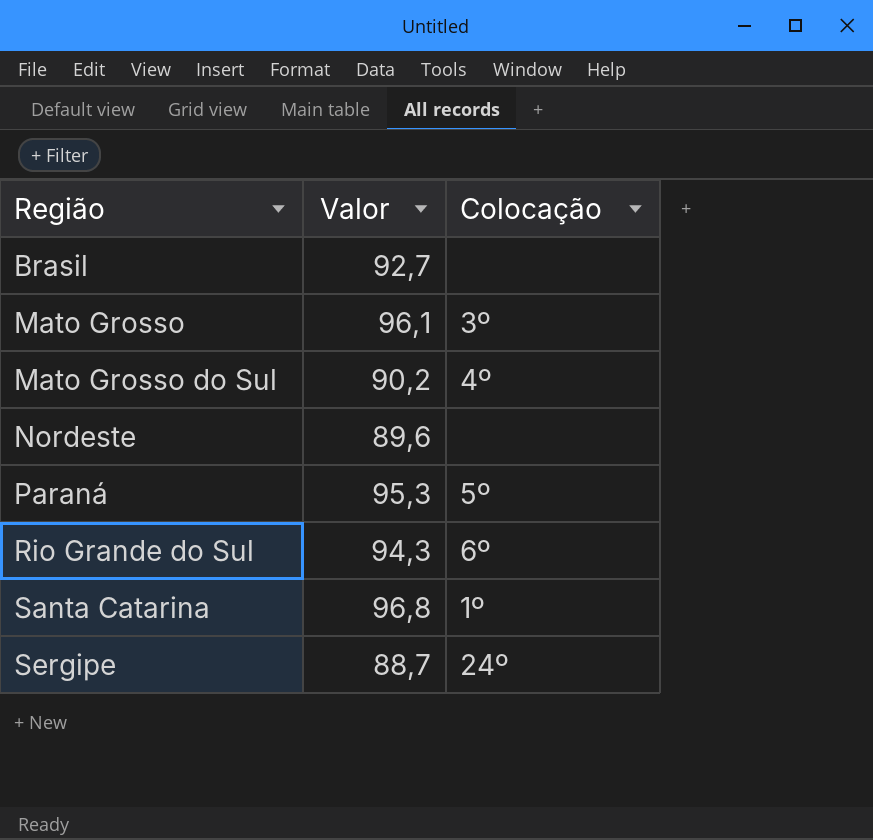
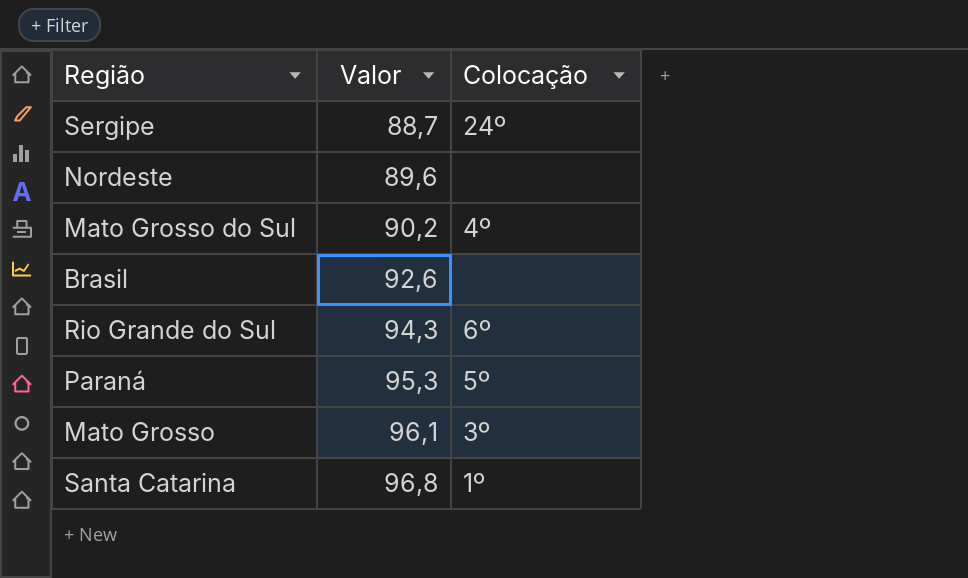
row order: Região ascending -> Valor ascending
Brasil | Valor: 92,7 -> 92,6

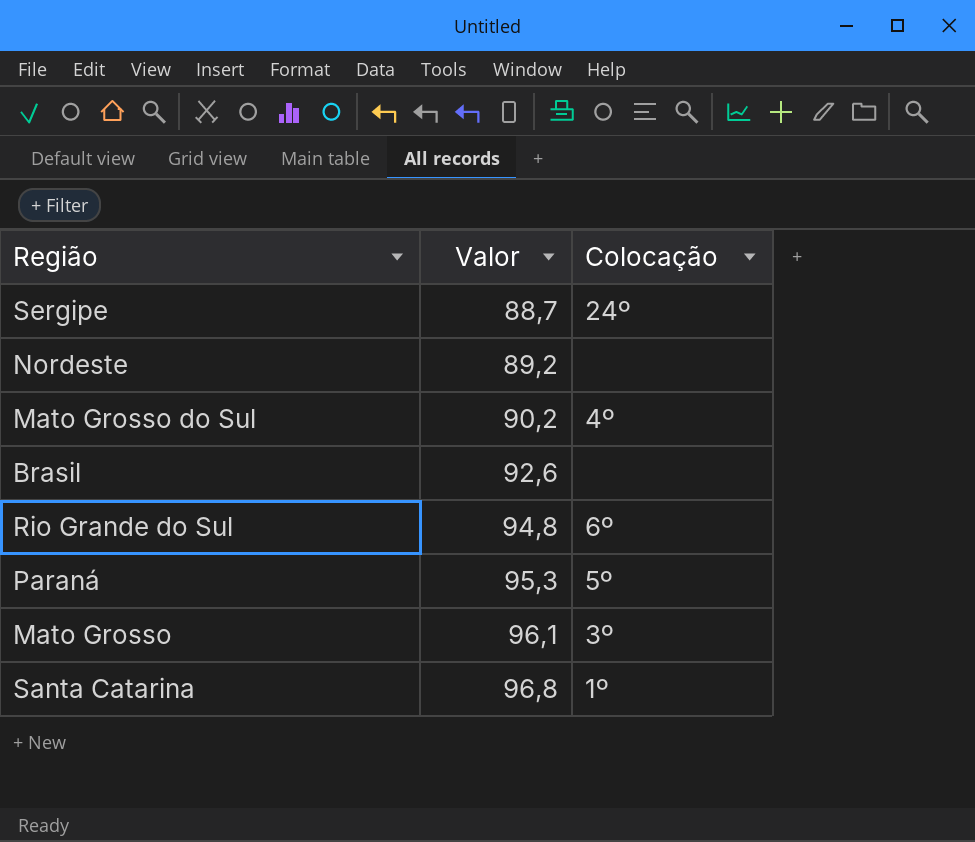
Nordeste | Valor: 89,6 -> 89,2
Rio Grande do Sul | Valor: 94,3 -> 94,8

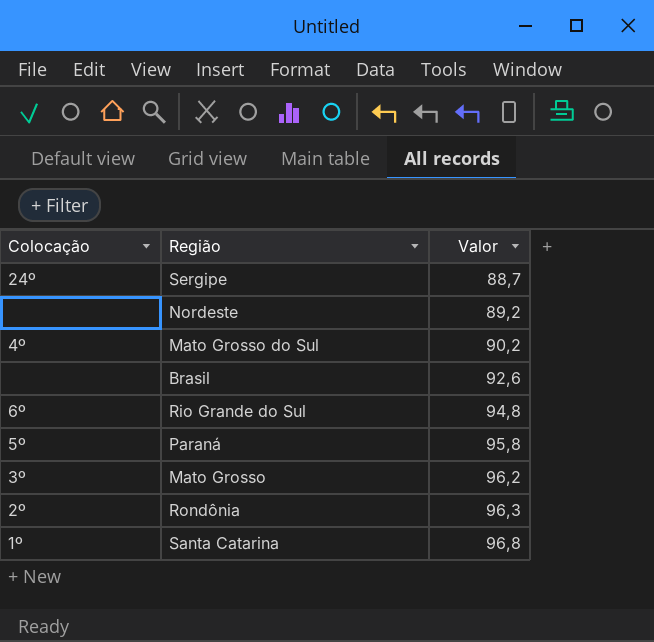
column Colocação | position: 3 -> 1
Paraná | Valor: 95,3 -> 95,8
Mato Grosso | Valor: 96,1 -> 96,2
row Rondônia: none -> 2º | 96,3

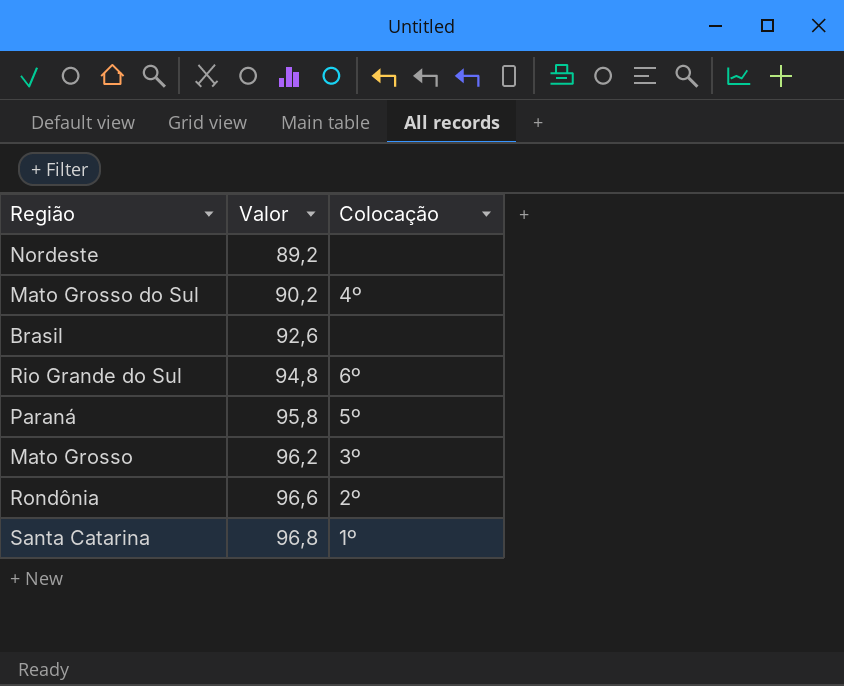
column Colocação | position: 1 -> 3
row Sergipe: 24º | 88,7 -> none
Rondônia | Valor: 96,3 -> 96,6

